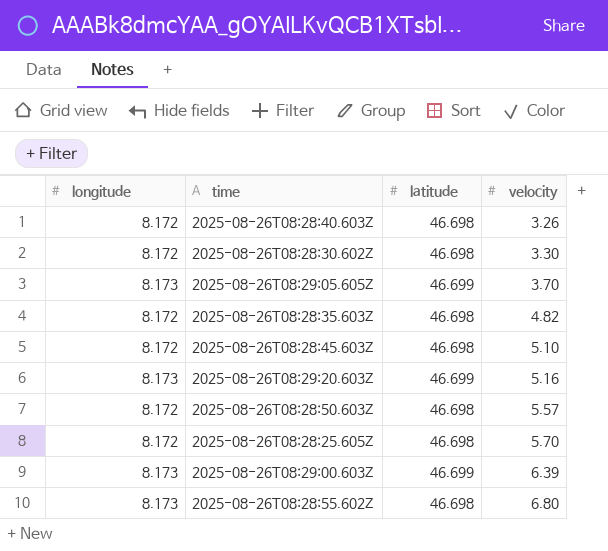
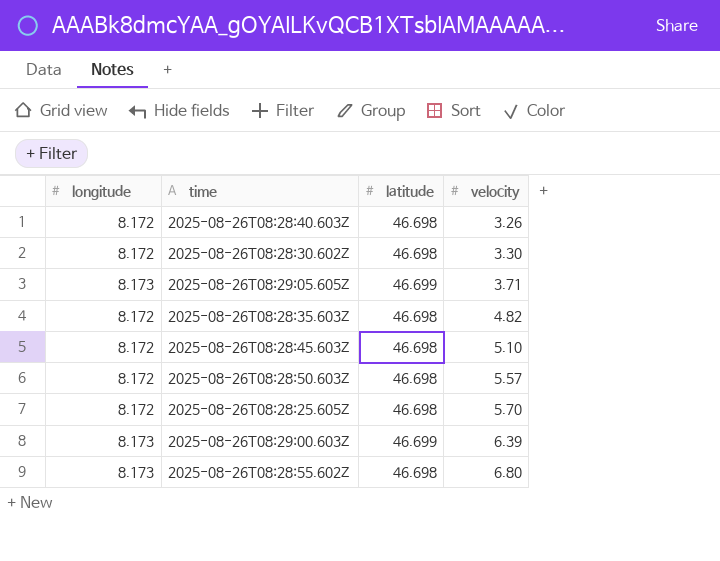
row 2025-08-26T08:29:20.603Z: 8.173 | 46.699 | 5.16 -> none
2025-08-26T08:29:05.605Z | velocity: 3.70 -> 3.71

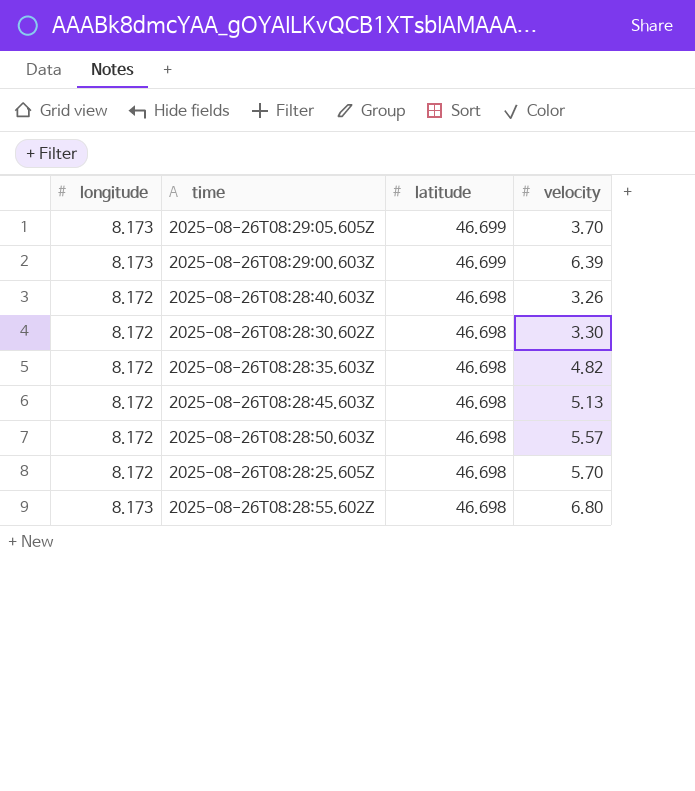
row order: velocity ascending -> latitude descending
2025-08-26T08:29:05.605Z | velocity: 3.71 -> 3.70
2025-08-26T08:28:45.603Z | velocity: 5.10 -> 5.13

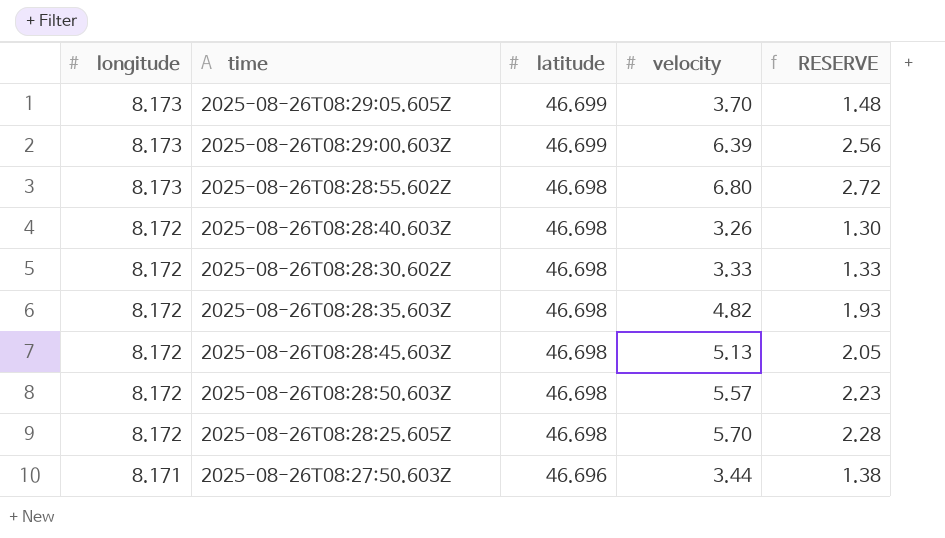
row order: latitude descending -> longitude descending
column RESERVE | formula: none -> [velocity] * 0.4
2025-08-26T08:28:30.602Z | velocity: 3.30 -> 3.33
row 2025-08-26T08:27:50.603Z: none -> 8.171 | 46.696 | 3.44 | 1.38

